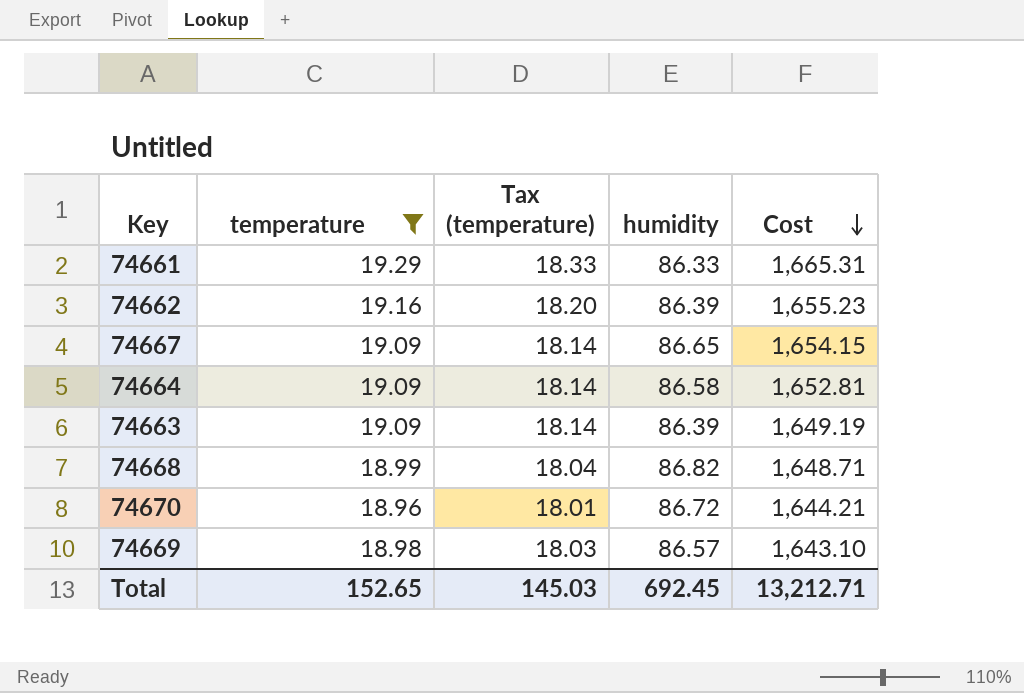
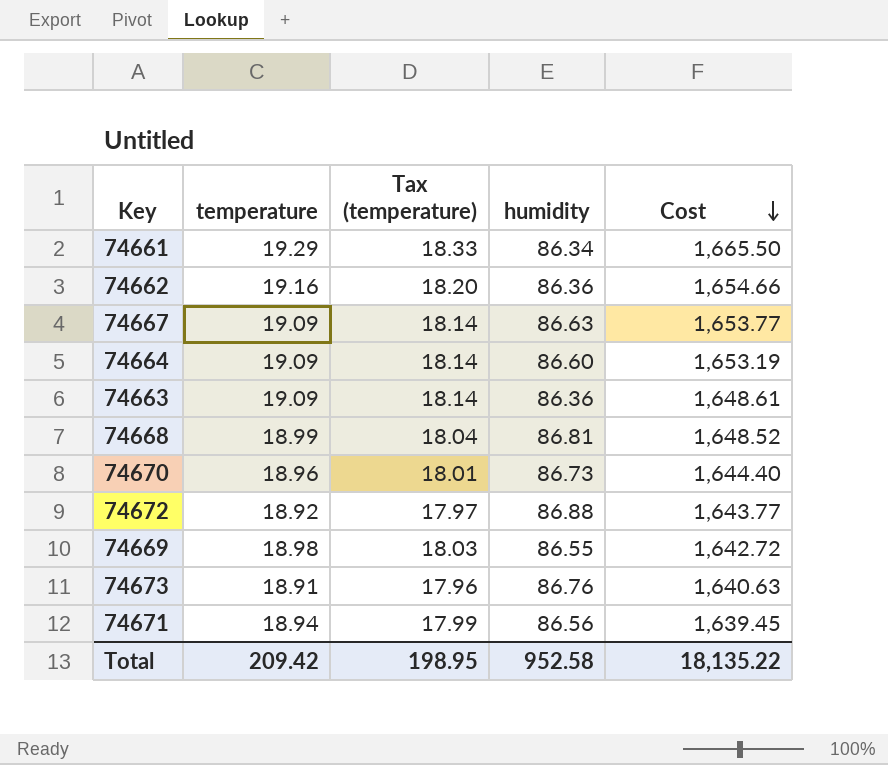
filter: temperature >= 18.96 -> none
74661 | humidity: 86.33 -> 86.34
74661 | Cost: 1,665.31 -> 1,665.50
74662 | humidity: 86.39 -> 86.36
74662 | Cost: 1,655.23 -> 1,654.66
74667 | humidity: 86.65 -> 86.63
74667 | Cost: 1,654.15 -> 1,653.77
74664 | humidity: 86.58 -> 86.60
74664 | Cost: 1,652.81 -> 1,653.19
74663 | humidity: 86.39 -> 86.36
74663 | Cost: 1,649.19 -> 1,648.61
74668 | humidity: 86.82 -> 86.81
74668 | Cost: 1,648.71 -> 1,648.52
74670 | humidity: 86.72 -> 86.73
74670 | Cost: 1,644.21 -> 1,644.40
74669 | humidity: 86.57 -> 86.55
74669 | Cost: 1,643.10 -> 1,642.72
Total | temperature: 152.65 -> 209.42
Total | Tax (temperature): 145.03 -> 198.95
Total | humidity: 692.45 -> 952.58
Total | Cost: 13,212.71 -> 18,135.22

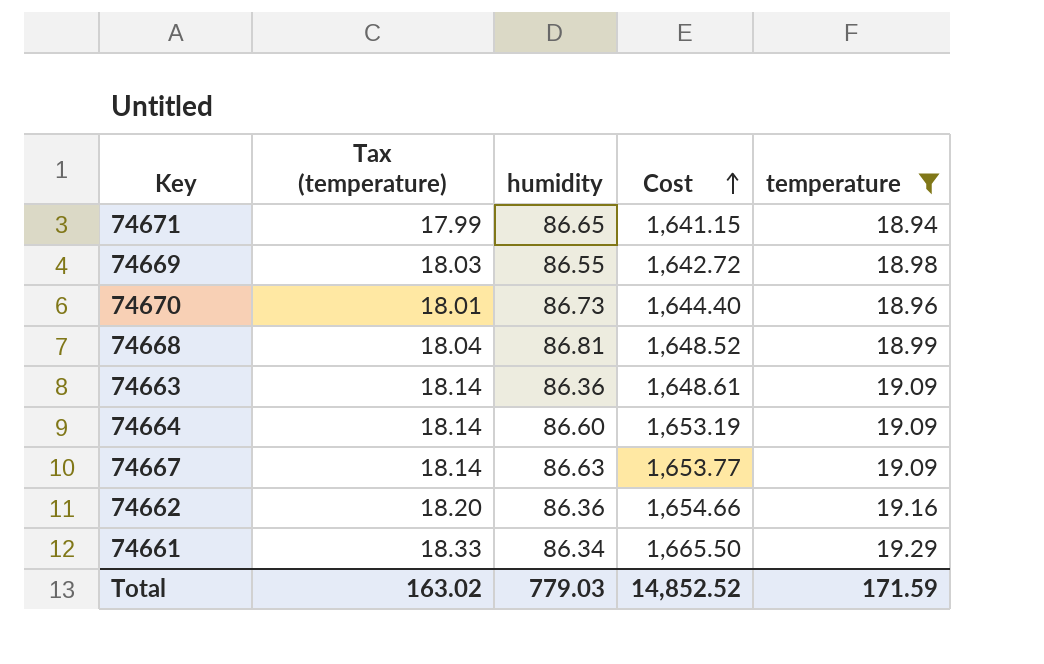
filter: none -> temperature >= 18.94
row order: Cost descending -> Cost ascending
column temperature | position: 2 -> 5
74671 | humidity: 86.56 -> 86.65
74671 | Cost: 1,639.45 -> 1,641.15
Total | Tax (temperature): 198.95 -> 163.02
Total | humidity: 952.58 -> 779.03
Total | Cost: 18,135.22 -> 14,852.52
Total | temperature: 209.42 -> 171.59

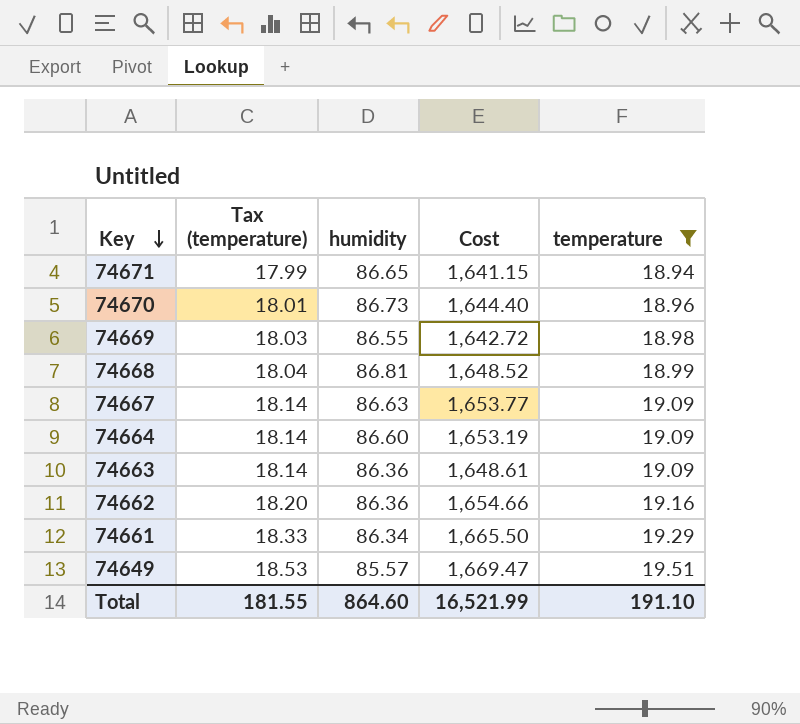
row order: Cost ascending -> Key descending
row 74649: none -> 18.53 | 85.57 | 1,669.47 | 19.51
Total | Tax (temperature): 163.02 -> 181.55
Total | humidity: 779.03 -> 864.60
Total | Cost: 14,852.52 -> 16,521.99
Total | temperature: 171.59 -> 191.10

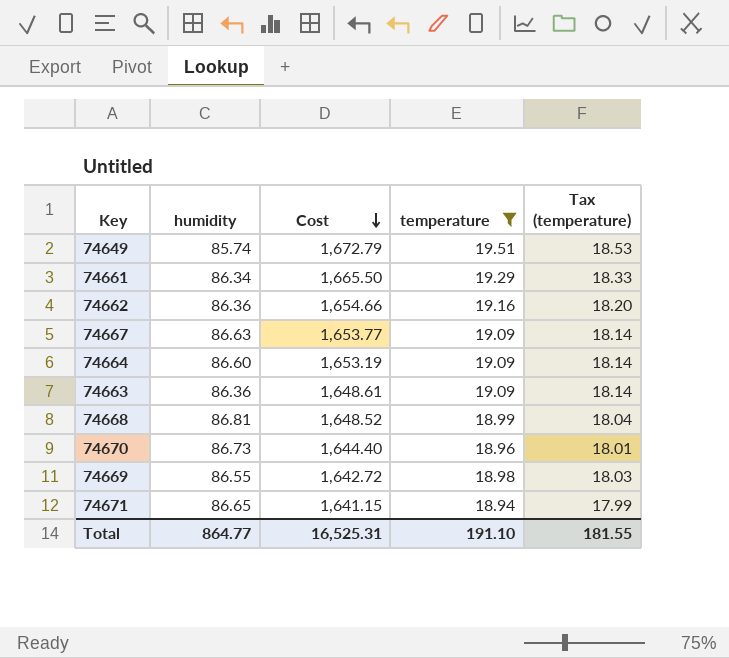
row order: Key descending -> Cost descending
column Tax (temperature) | position: 2 -> 5
74649 | humidity: 85.57 -> 85.74
74649 | Cost: 1,669.47 -> 1,672.79
Total | humidity: 864.60 -> 864.77
Total | Cost: 16,521.99 -> 16,525.31

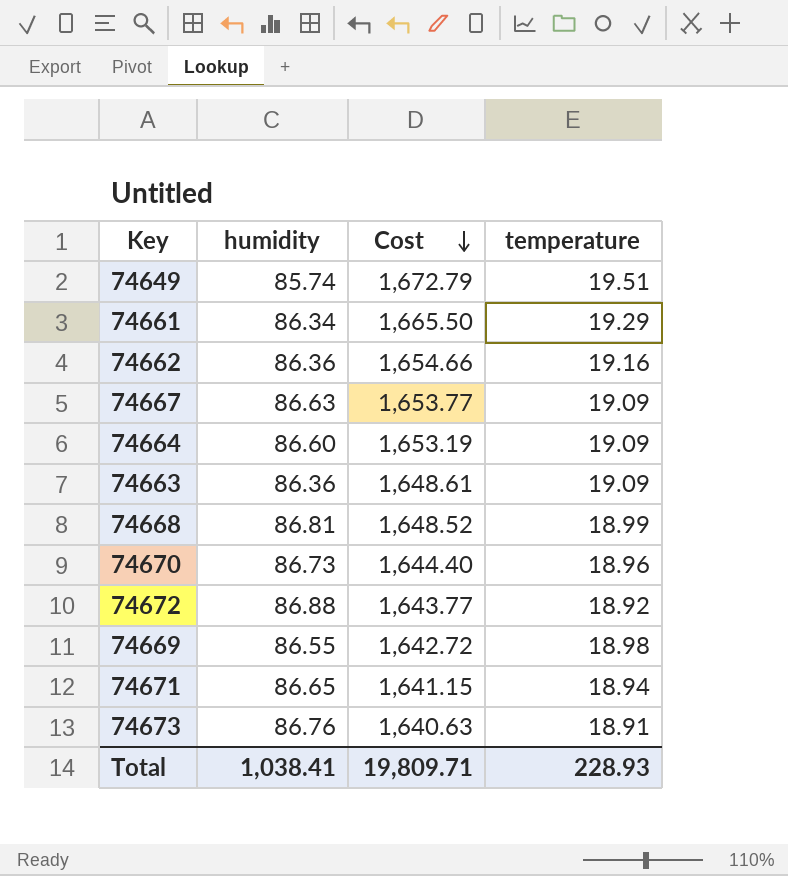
filter: temperature >= 18.94 -> none
column Tax (temperature) | formula: [temperature] * 0.95 -> none
Total | humidity: 864.77 -> 1,038.41
Total | Cost: 16,525.31 -> 19,809.71
Total | temperature: 191.10 -> 228.93

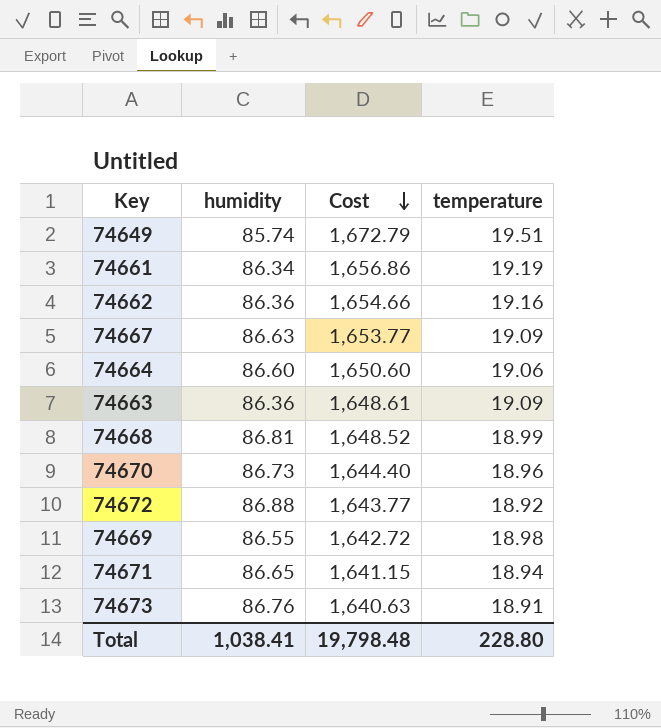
74661 | Cost: 1,665.50 -> 1,656.86
74661 | temperature: 19.29 -> 19.19
74664 | Cost: 1,653.19 -> 1,650.60
74664 | temperature: 19.09 -> 19.06
Total | Cost: 19,809.71 -> 19,798.48
Total | temperature: 228.93 -> 228.80

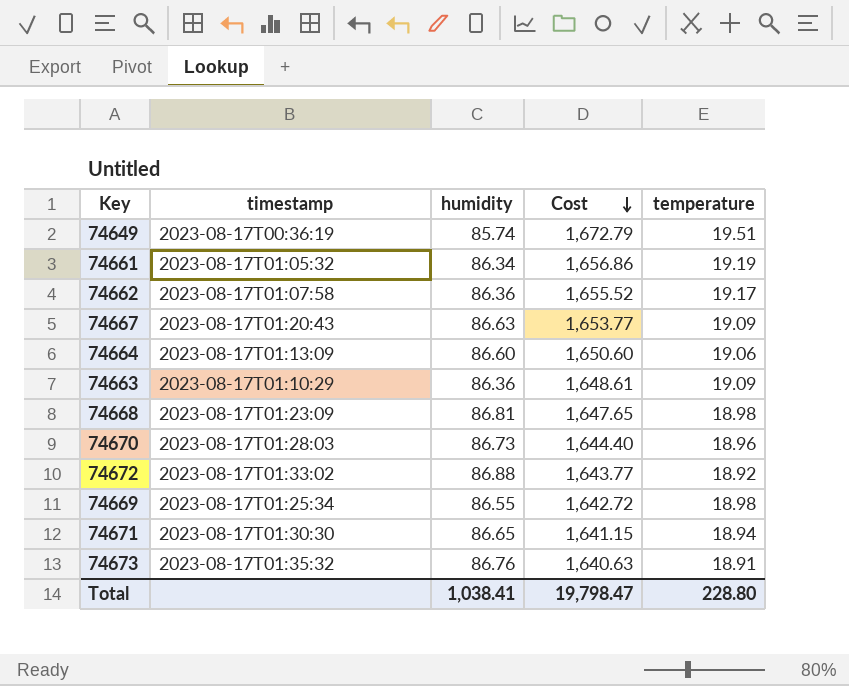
column timestamp | position: none -> 2
74662 | Cost: 1,654.66 -> 1,655.52
74662 | temperature: 19.16 -> 19.17
74668 | Cost: 1,648.52 -> 1,647.65
74668 | temperature: 18.99 -> 18.98
Total | Cost: 19,798.48 -> 19,798.47

